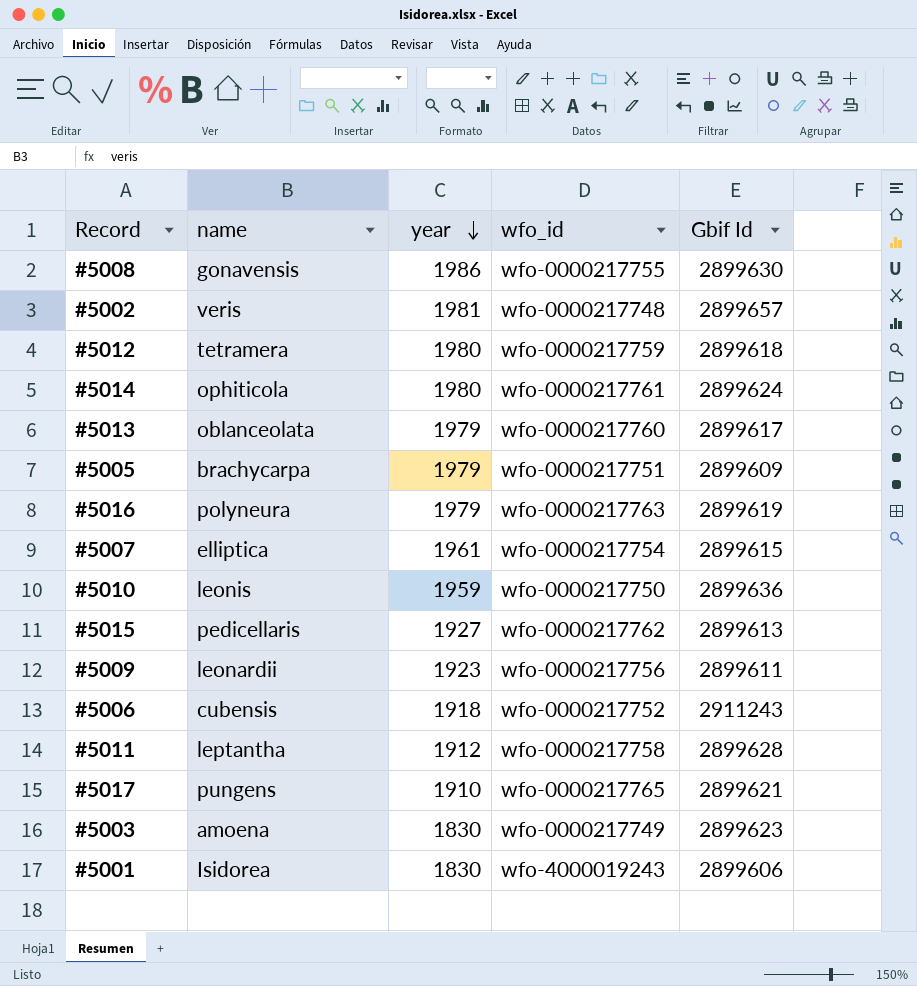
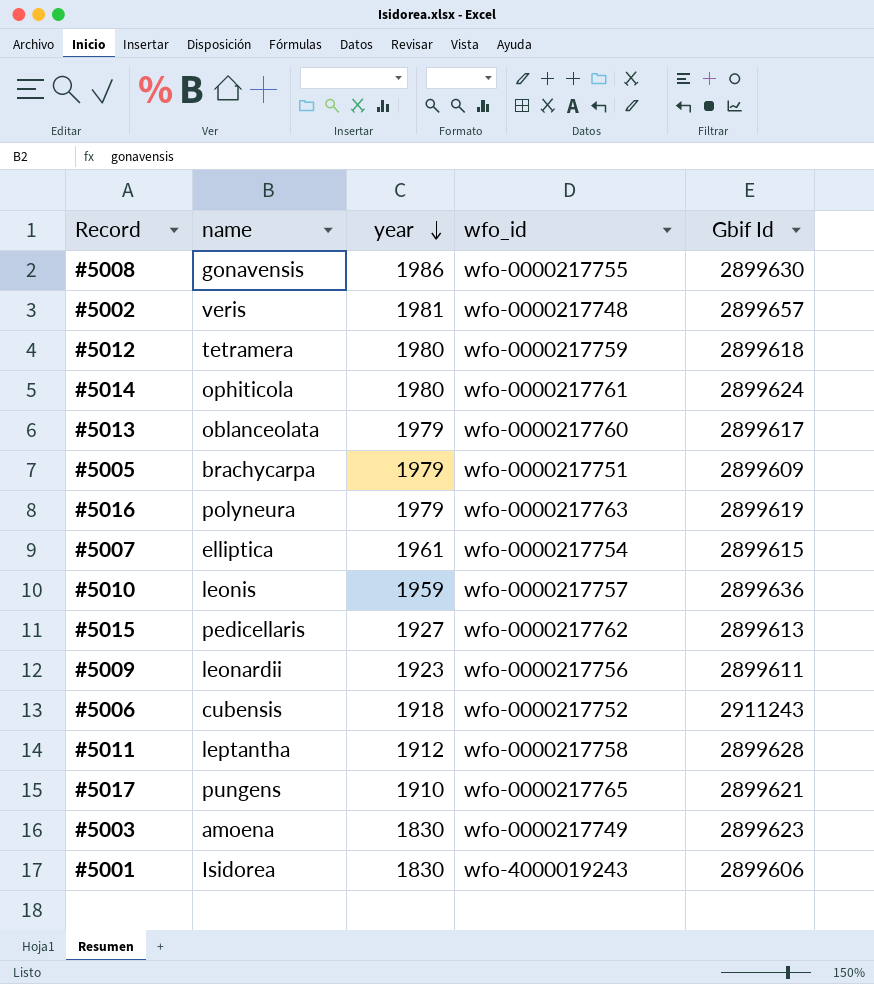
#5010 | wfo_id: wfo-0000217750 -> wfo-0000217757

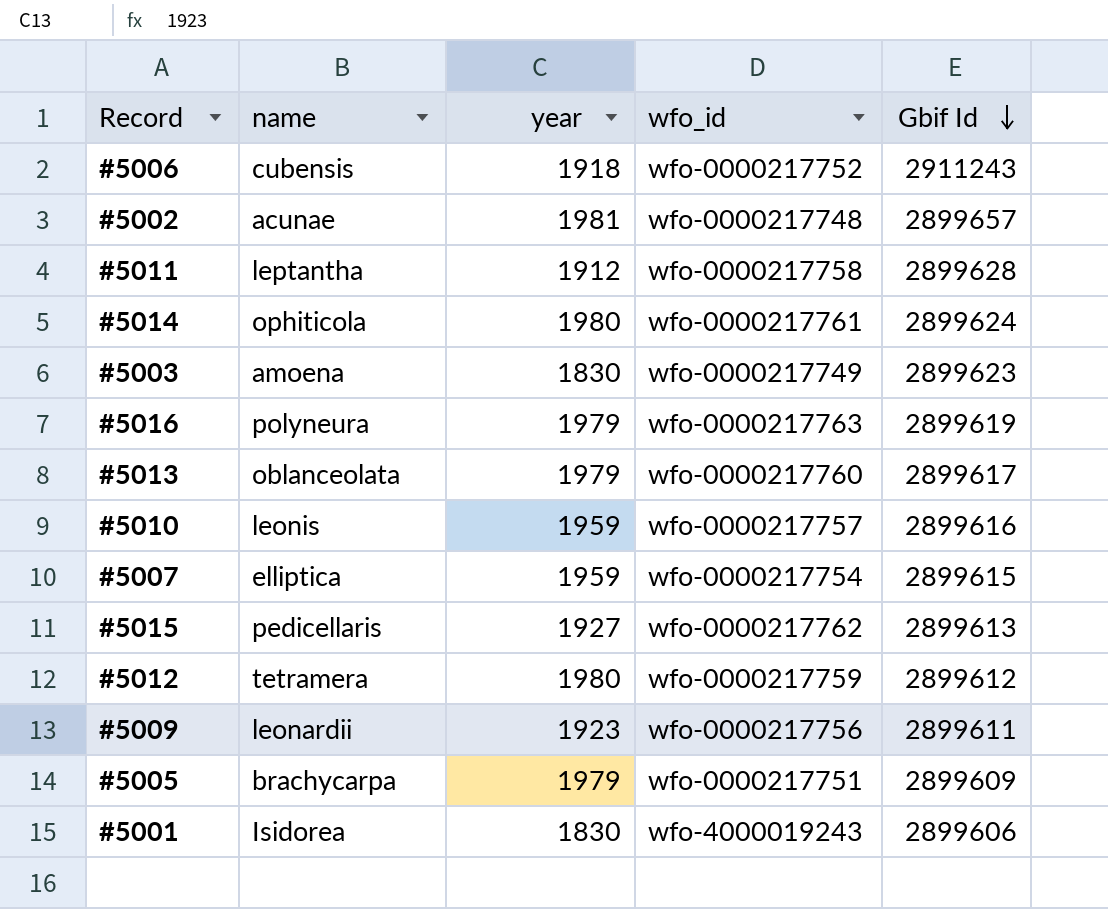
row order: year descending -> Gbif Id descending
row #5008: gonavensis | 1986 | wfo-0000217755 | 2899630 -> none
row #5017: pungens | 1910 | wfo-0000217765 | 2899621 -> none
#5002 | name: veris -> acunae
#5010 | Gbif Id: 2899636 -> 2899616
#5007 | year: 1961 -> 1959
#5012 | Gbif Id: 2899618 -> 2899612

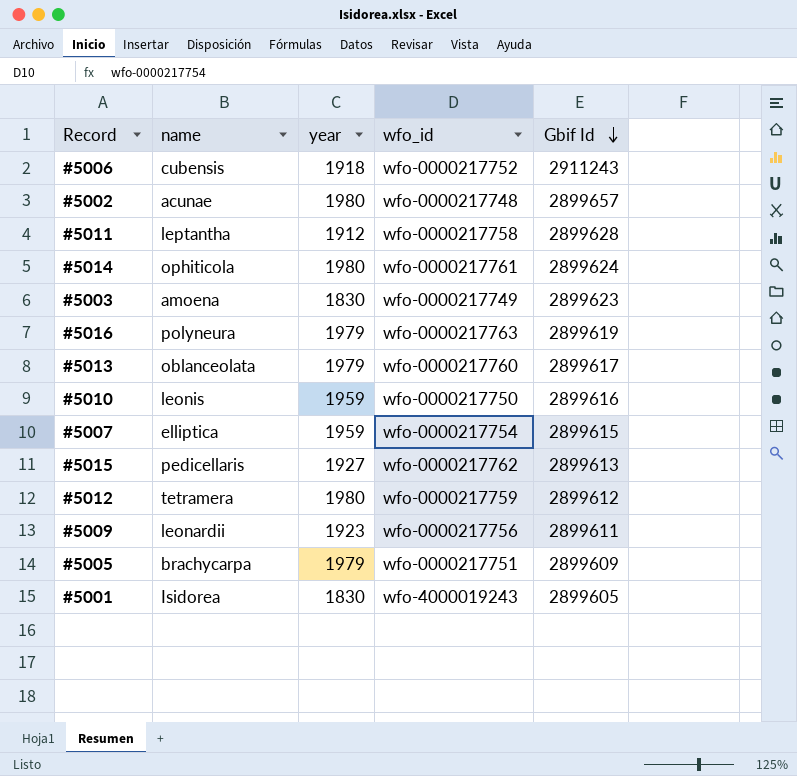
#5002 | year: 1981 -> 1980
#5010 | wfo_id: wfo-0000217757 -> wfo-0000217750
#5001 | Gbif Id: 2899606 -> 2899605

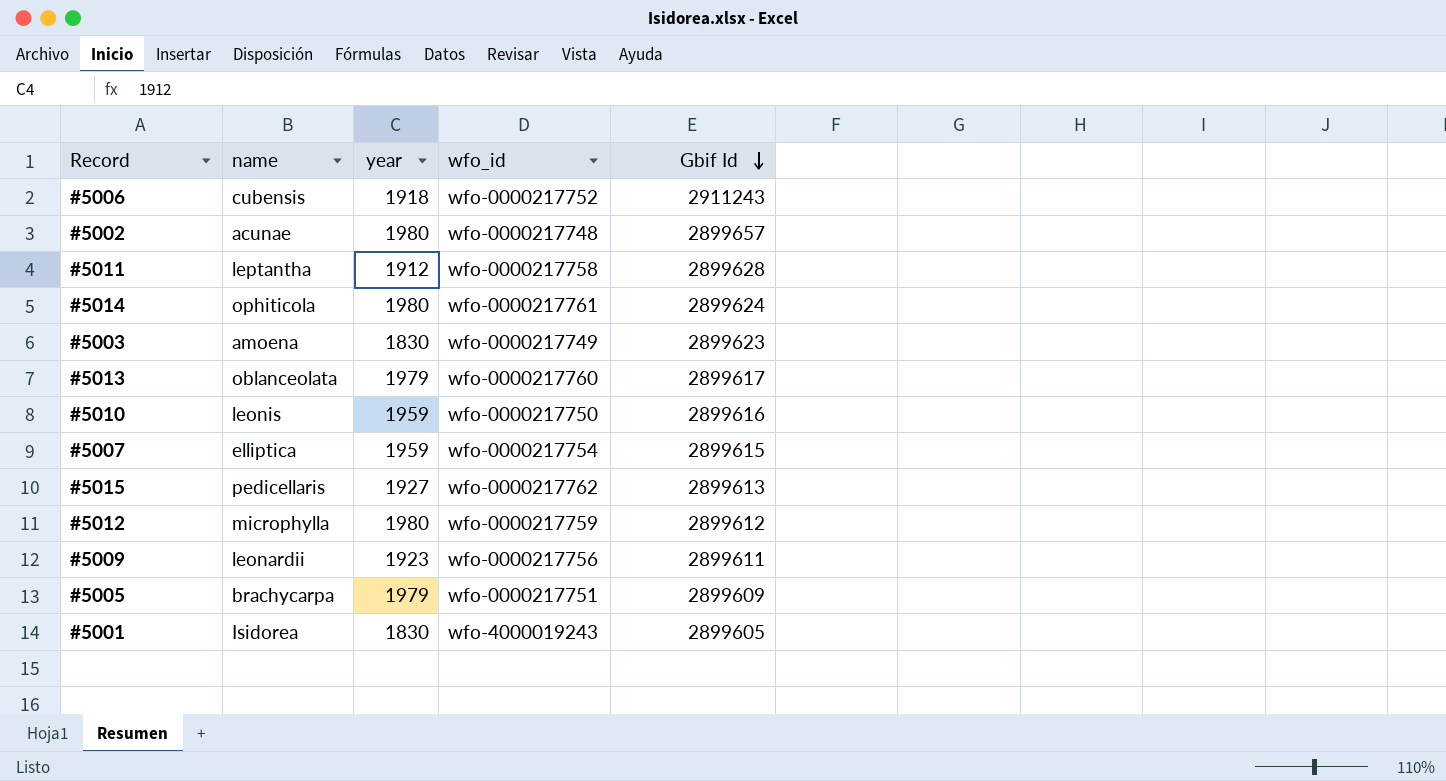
row #5016: polyneura | 1979 | wfo-0000217763 | 2899619 -> none
#5012 | name: tetramera -> microphylla

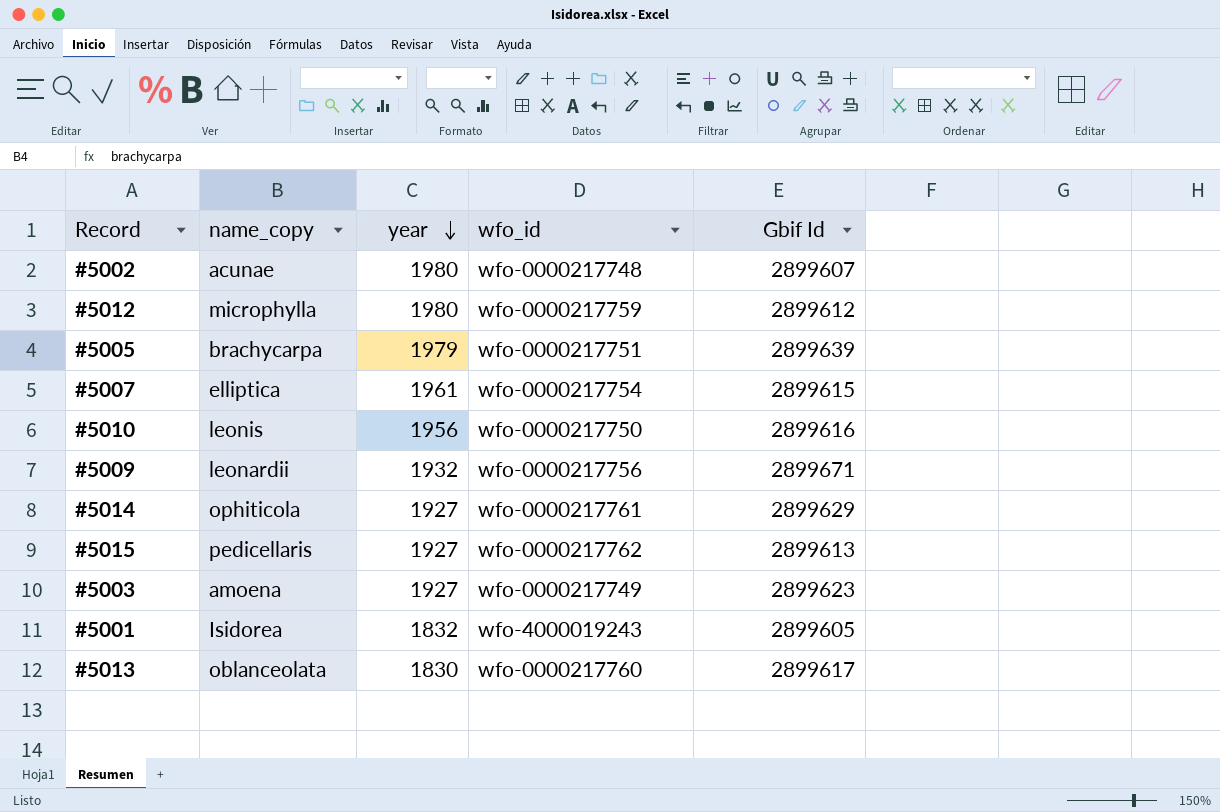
row order: Gbif Id descending -> year descending
column name: name -> name_copy
row #5006: cubensis | 1918 | wfo-0000217752 | 2911243 -> none
row #5011: leptantha | 1912 | wfo-0000217758 | 2899628 -> none
#5002 | Gbif Id: 2899657 -> 2899607
#5005 | Gbif Id: 2899609 -> 2899639
#5007 | year: 1959 -> 1961
#5010 | year: 1959 -> 1956
#5009 | year: 1923 -> 1932
#5009 | Gbif Id: 2899611 -> 2899671
#5014 | year: 1980 -> 1927
#5014 | Gbif Id: 2899624 -> 2899629
#5003 | year: 1830 -> 1927
#5001 | year: 1830 -> 1832
#5013 | year: 1979 -> 1830

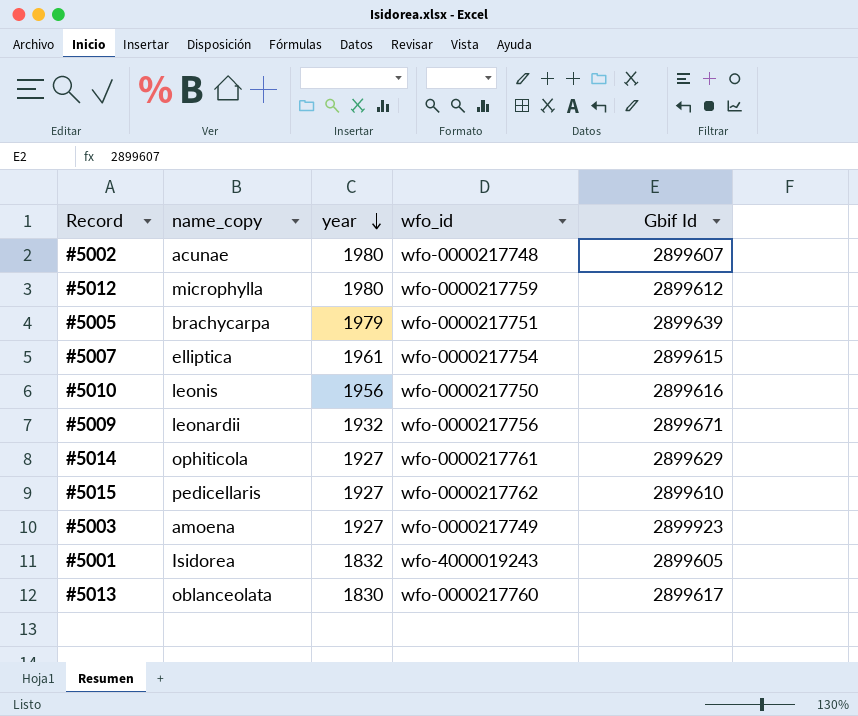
#5015 | Gbif Id: 2899613 -> 2899610
#5003 | Gbif Id: 2899623 -> 2899923

